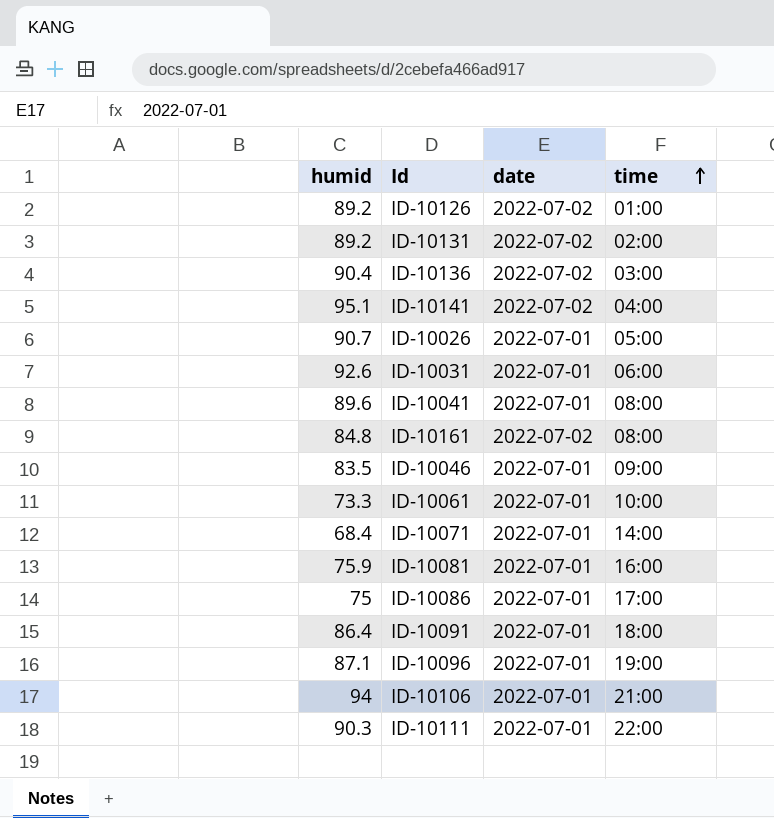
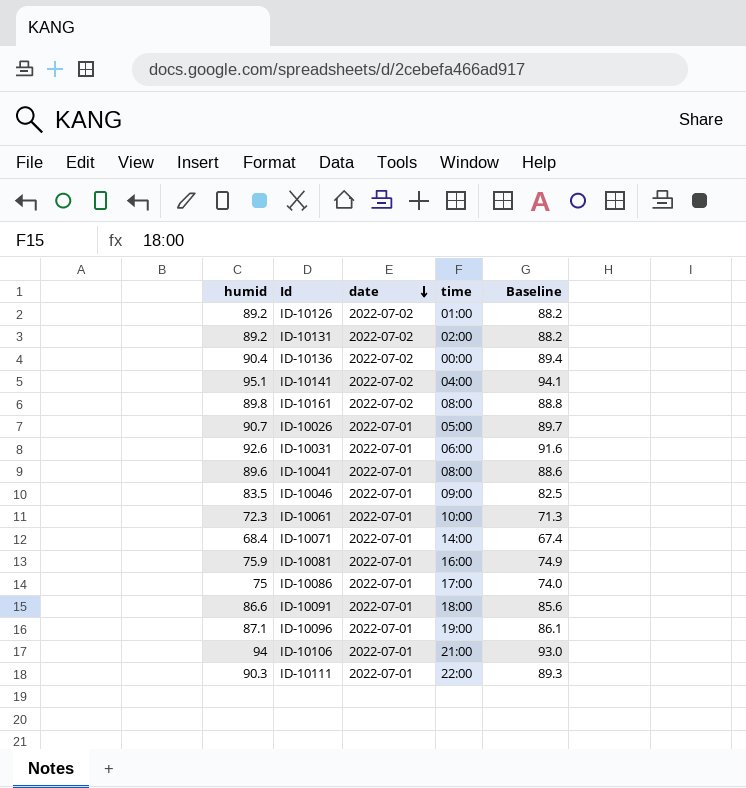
row order: time ascending -> date descending
column Baseline | formula: none -> [humid] - 1
ID-10136 | time: 03:00 -> 00:00
ID-10161 | humid: 84.8 -> 89.8
ID-10061 | humid: 73.3 -> 72.3
ID-10091 | humid: 86.4 -> 86.6

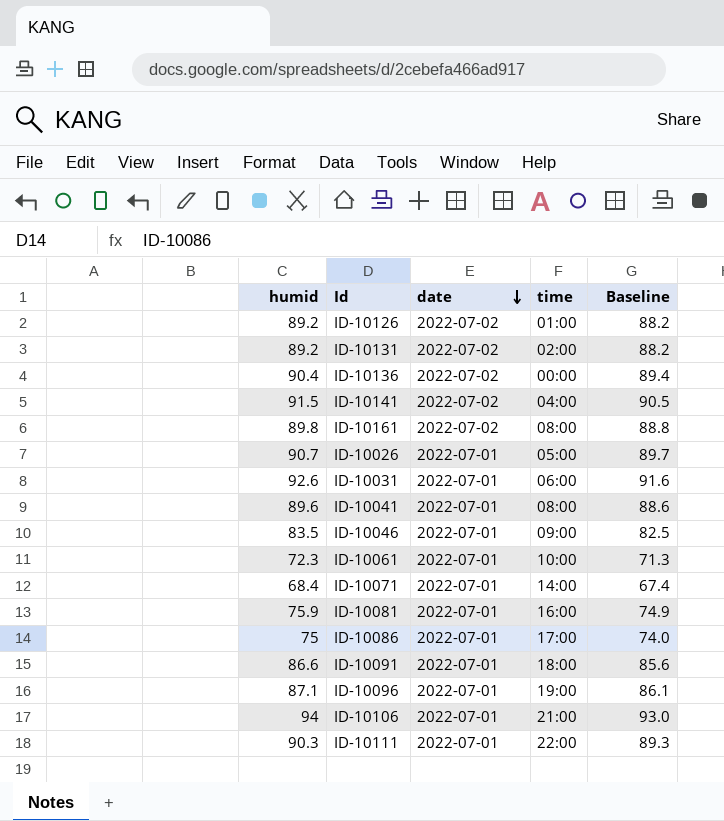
ID-10141 | humid: 95.1 -> 91.5
ID-10141 | Baseline: 94.1 -> 90.5

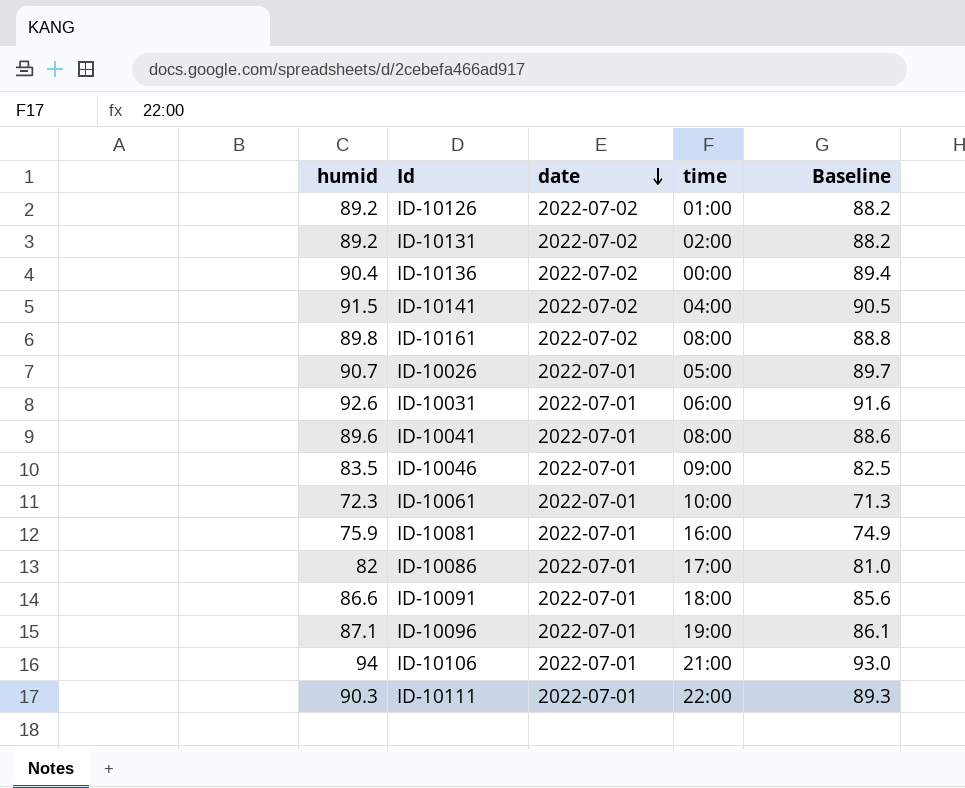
row ID-10071: 68.4 | 2022-07-01 | 14:00 | 67.4 -> none
ID-10086 | humid: 75 -> 82
ID-10086 | Baseline: 74.0 -> 81.0

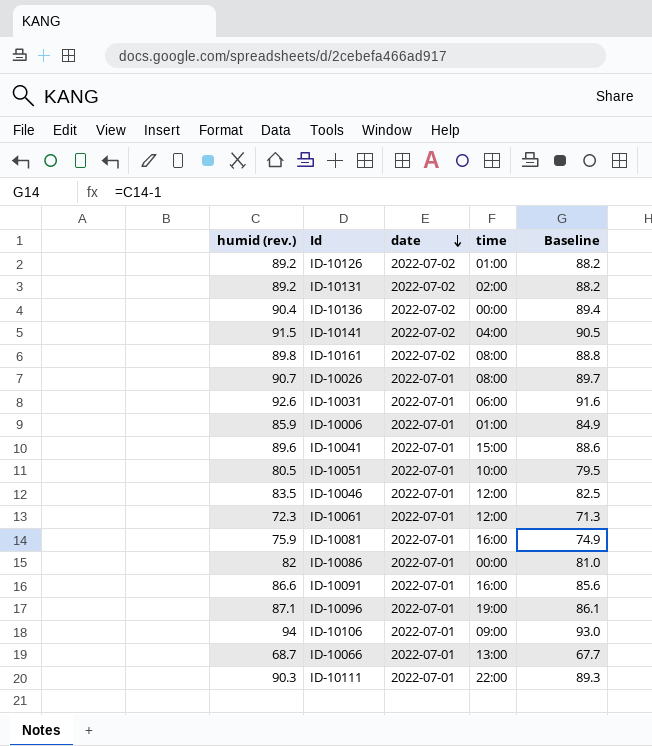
column name: humid -> humid (rev.)
ID-10026 | time: 05:00 -> 08:00
row ID-10006: none -> 85.9 | 2022-07-01 | 01:00 | 84.9
ID-10041 | time: 08:00 -> 15:00
row ID-10051: none -> 80.5 | 2022-07-01 | 10:00 | 79.5
ID-10046 | time: 09:00 -> 12:00
ID-10061 | time: 10:00 -> 12:00
ID-10086 | time: 17:00 -> 00:00
ID-10091 | time: 18:00 -> 16:00
ID-10106 | time: 21:00 -> 09:00
row ID-10066: none -> 68.7 | 2022-07-01 | 13:00 | 67.7

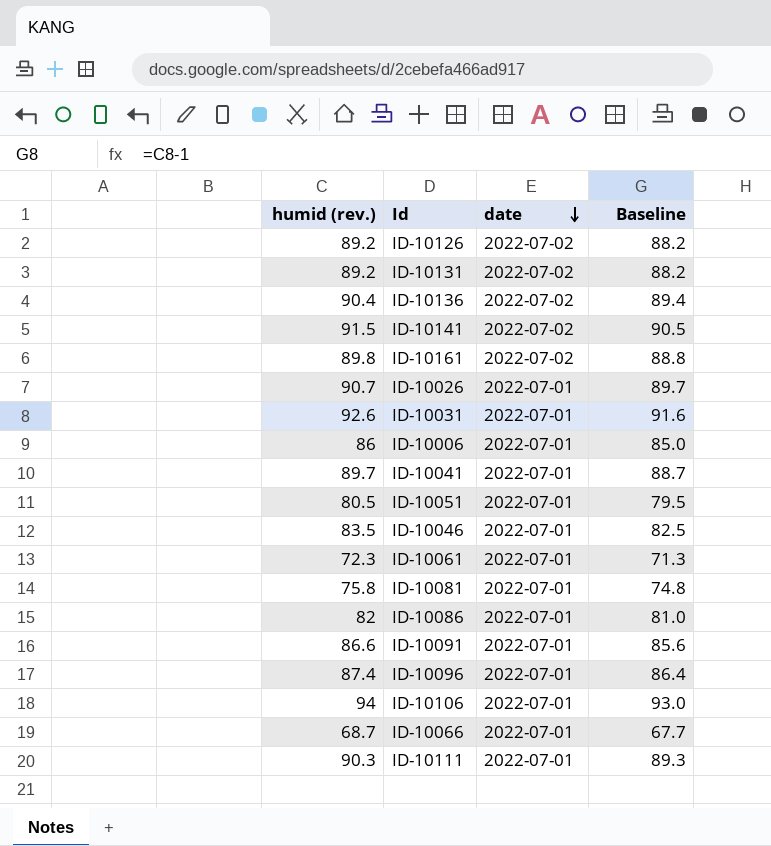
column time | position: 4 -> none
ID-10006 | humid (rev.): 85.9 -> 86
ID-10006 | Baseline: 84.9 -> 85.0
ID-10041 | humid (rev.): 89.6 -> 89.7
ID-10041 | Baseline: 88.6 -> 88.7
ID-10081 | humid (rev.): 75.9 -> 75.8
ID-10081 | Baseline: 74.9 -> 74.8
ID-10096 | humid (rev.): 87.1 -> 87.4
ID-10096 | Baseline: 86.1 -> 86.4

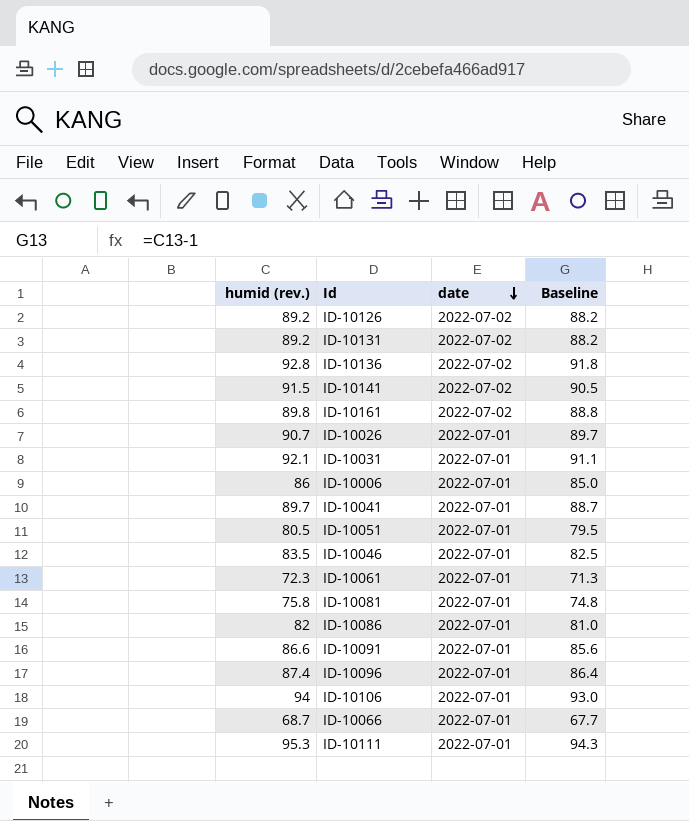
ID-10136 | humid (rev.): 90.4 -> 92.8
ID-10136 | Baseline: 89.4 -> 91.8
ID-10031 | humid (rev.): 92.6 -> 92.1
ID-10031 | Baseline: 91.6 -> 91.1
ID-10111 | humid (rev.): 90.3 -> 95.3
ID-10111 | Baseline: 89.3 -> 94.3

